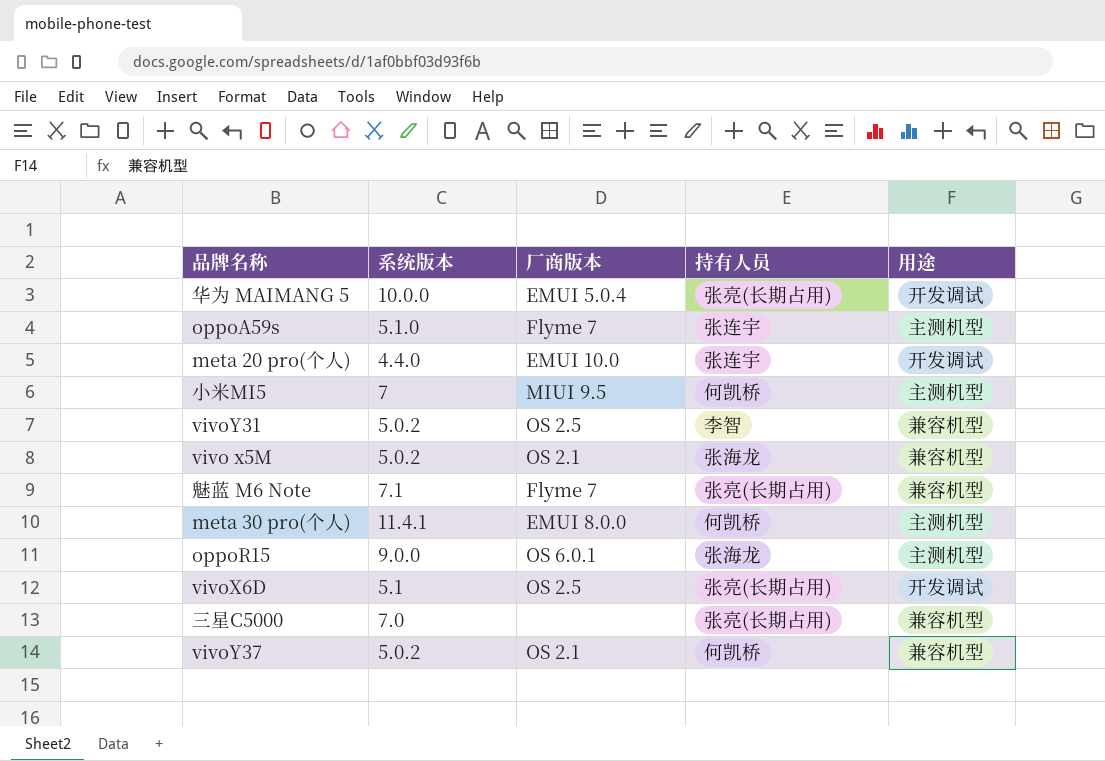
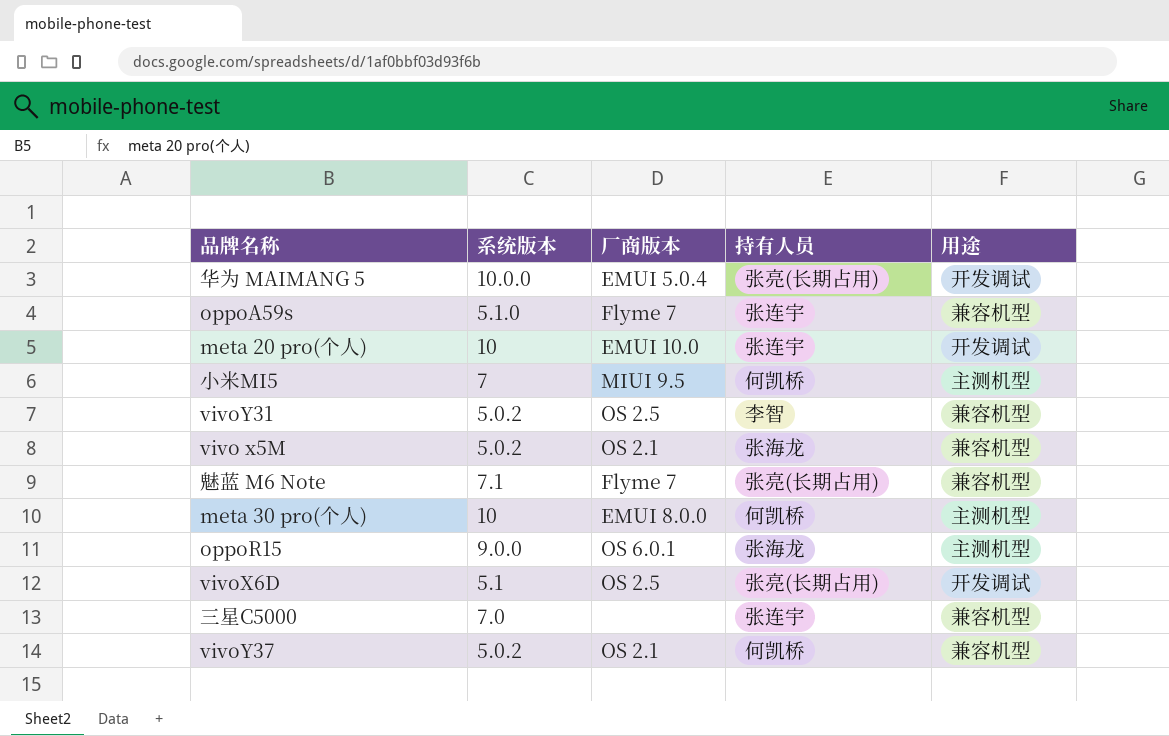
oppoA59s | 用途: 主测机型 -> 兼容机型
meta 20 pro(个人) | 系统版本: 4.4.0 -> 10
meta 30 pro(个人) | 系统版本: 11.4.1 -> 10
三星C5000 | 持有人员: 张亮(长期占用) -> 张连宇

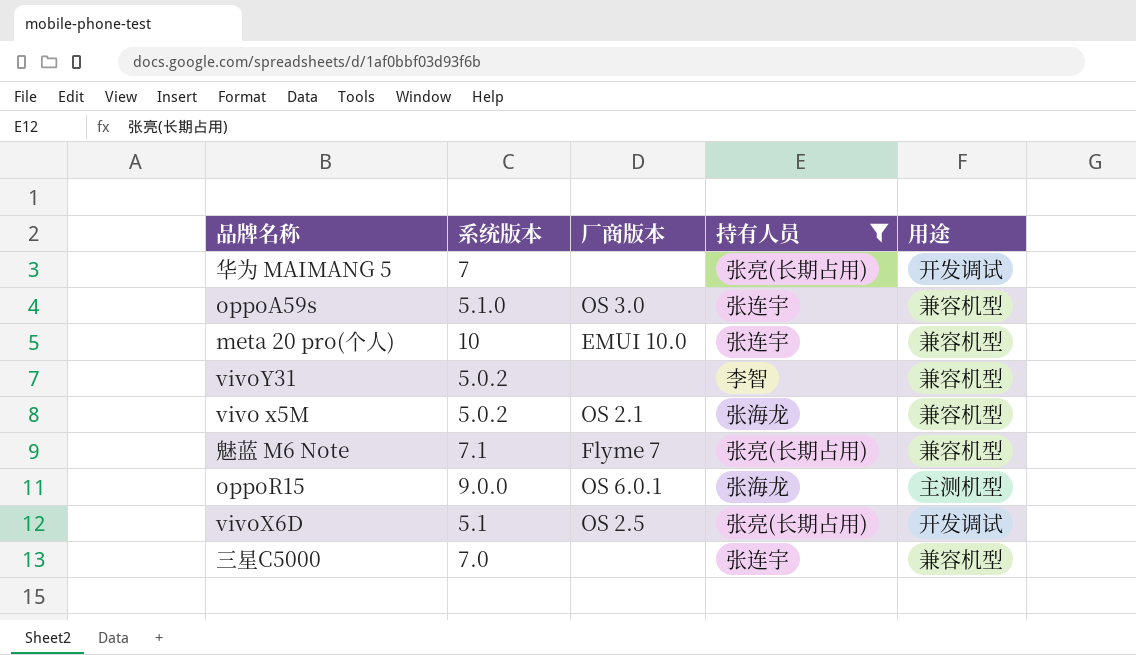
filter: none -> 持有人员 != 何凯桥
华为 MAIMANG 5 | 系统版本: 10.0.0 -> 7
华为 MAIMANG 5 | 厂商版本: EMUI 5.0.4 -> none
oppoA59s | 厂商版本: Flyme 7 -> OS 3.0
meta 20 pro(个人) | 用途: 开发调试 -> 兼容机型
vivoY31 | 厂商版本: OS 2.5 -> none

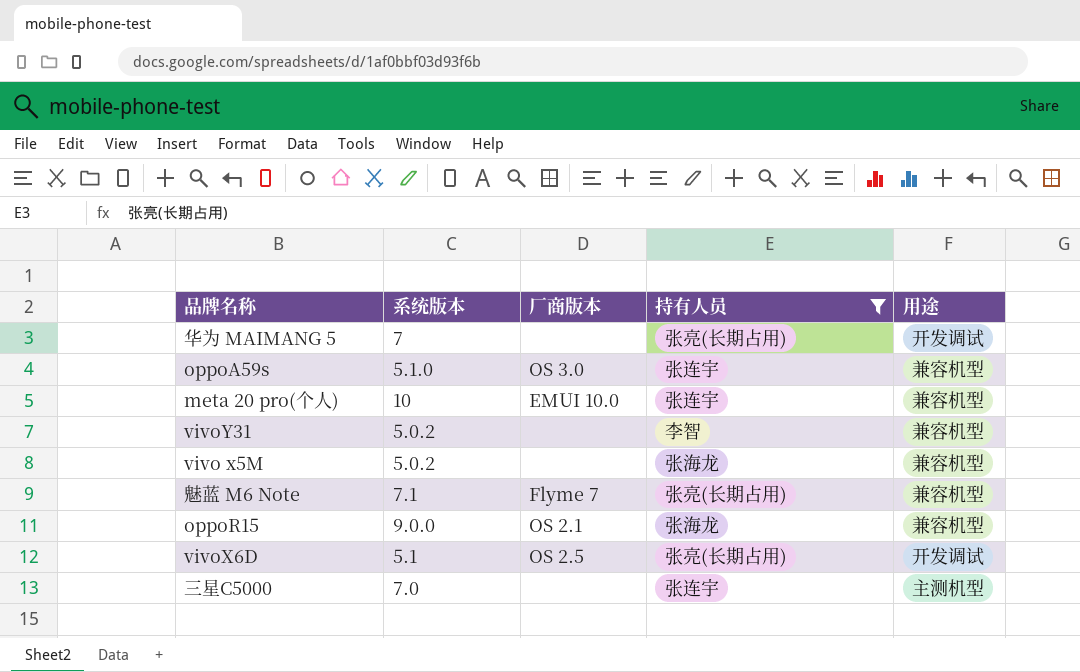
vivo x5M | 厂商版本: OS 2.1 -> none
oppoR15 | 厂商版本: OS 6.0.1 -> OS 2.1
oppoR15 | 用途: 主测机型 -> 兼容机型
三星C5000 | 用途: 兼容机型 -> 主测机型

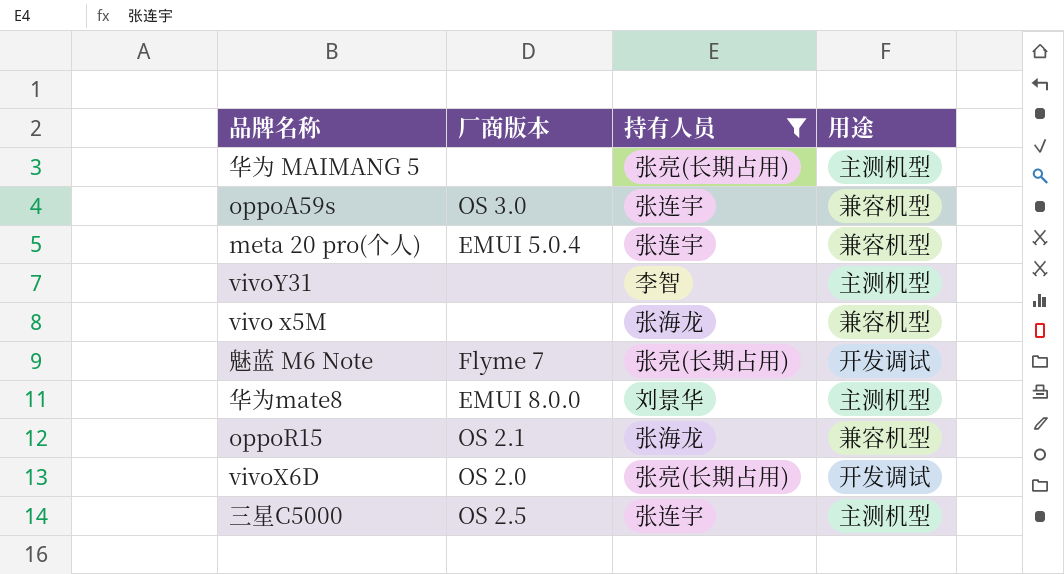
column 系统版本 | position: 2 -> none
华为 MAIMANG 5 | 用途: 开发调试 -> 主测机型
meta 20 pro(个人) | 厂商版本: EMUI 10.0 -> EMUI 5.0.4
vivoY31 | 用途: 兼容机型 -> 主测机型
魅蓝 M6 Note | 用途: 兼容机型 -> 开发调试
row 华为mate8: none -> EMUI 8.0.0 | 刘景华 | 主测机型
vivoX6D | 厂商版本: OS 2.5 -> OS 2.0
三星C5000 | 厂商版本: none -> OS 2.5

